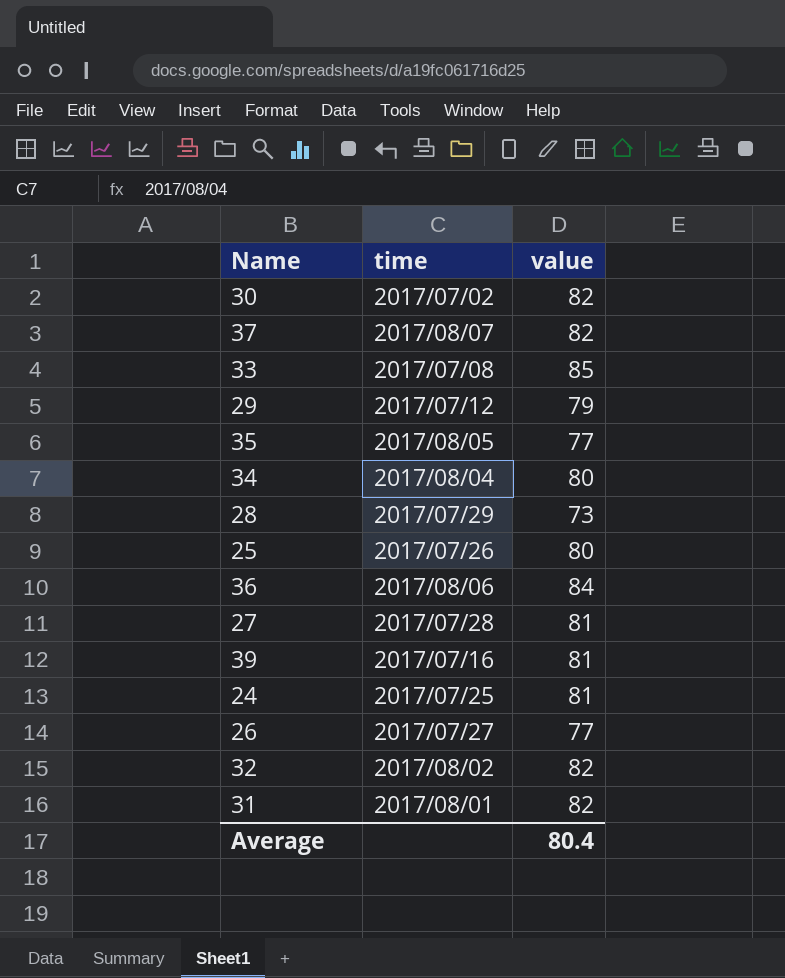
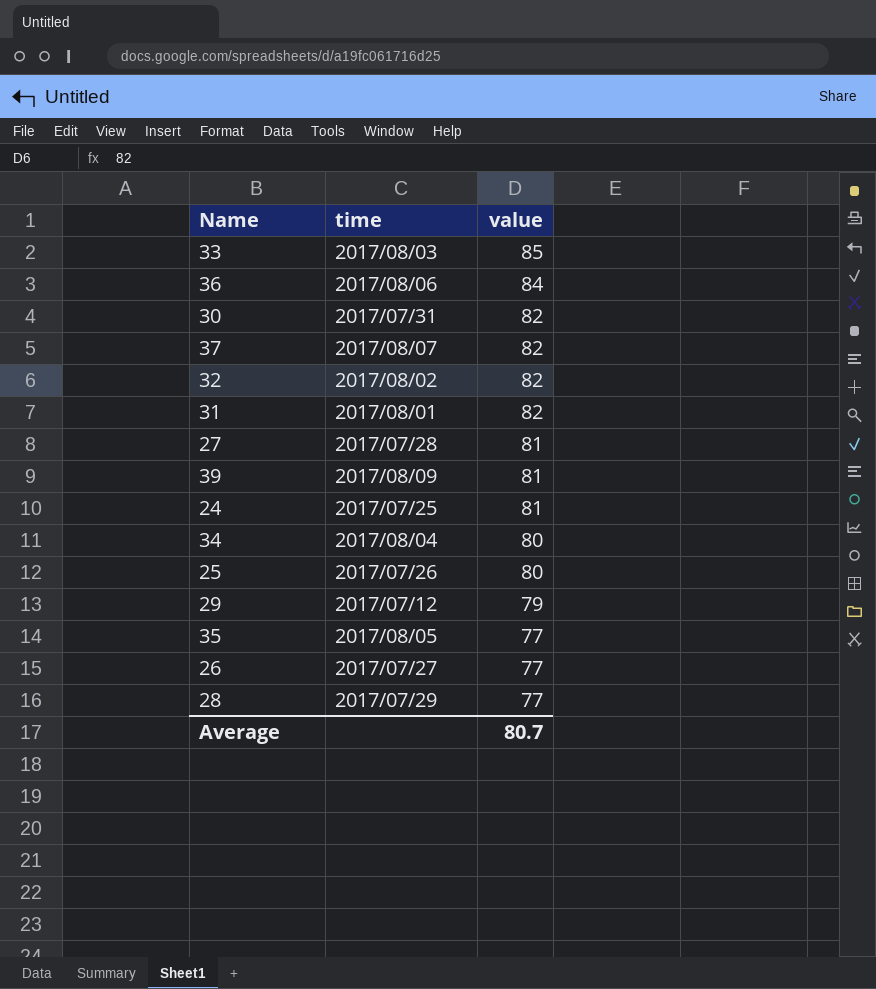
row order: none -> value descending
33 | time: 2017/07/08 -> 2017/08/03
30 | time: 2017/07/02 -> 2017/07/31
39 | time: 2017/07/16 -> 2017/08/09
28 | value: 73 -> 77
Average | value: 80.4 -> 80.7

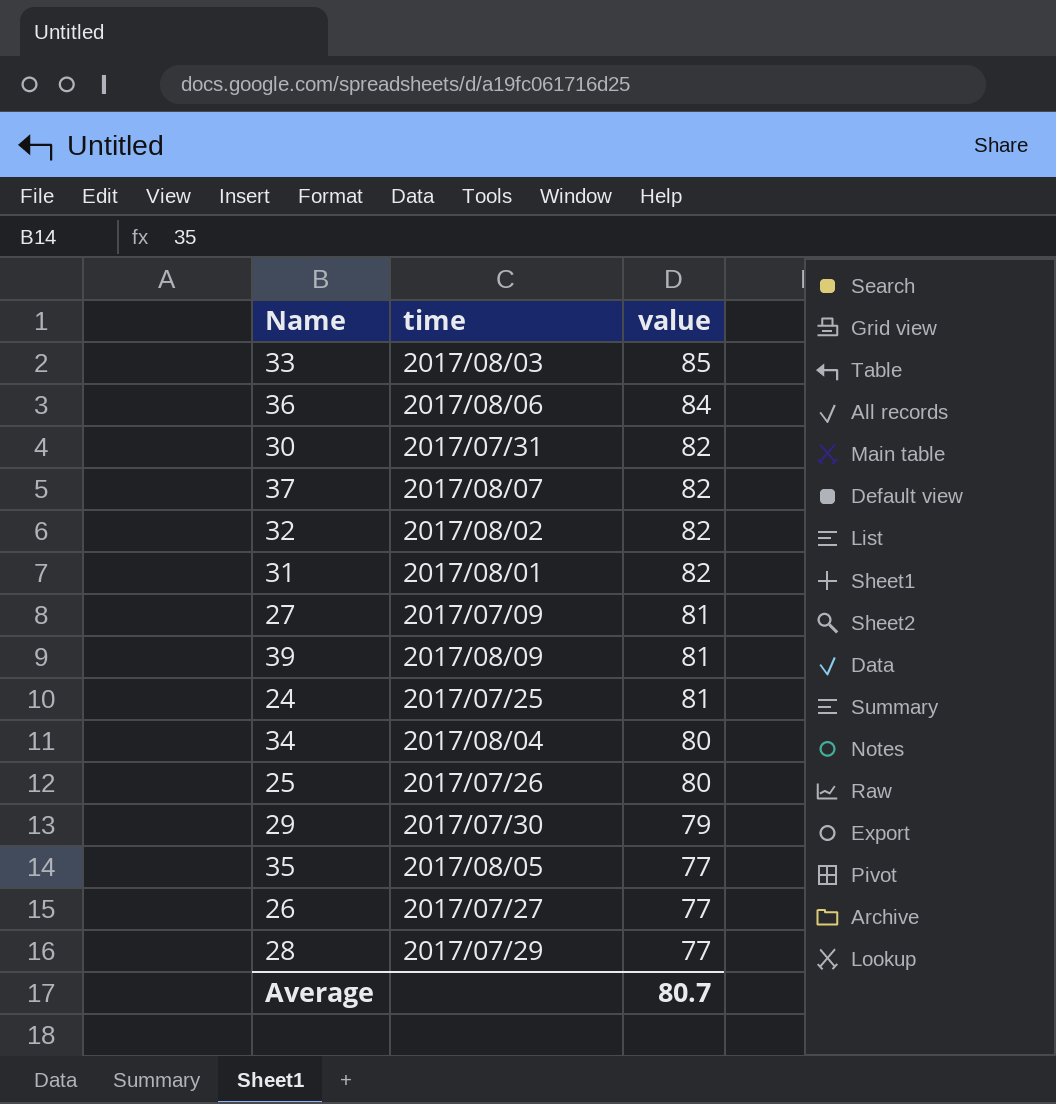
27 | time: 2017/07/28 -> 2017/07/09
29 | time: 2017/07/12 -> 2017/07/30

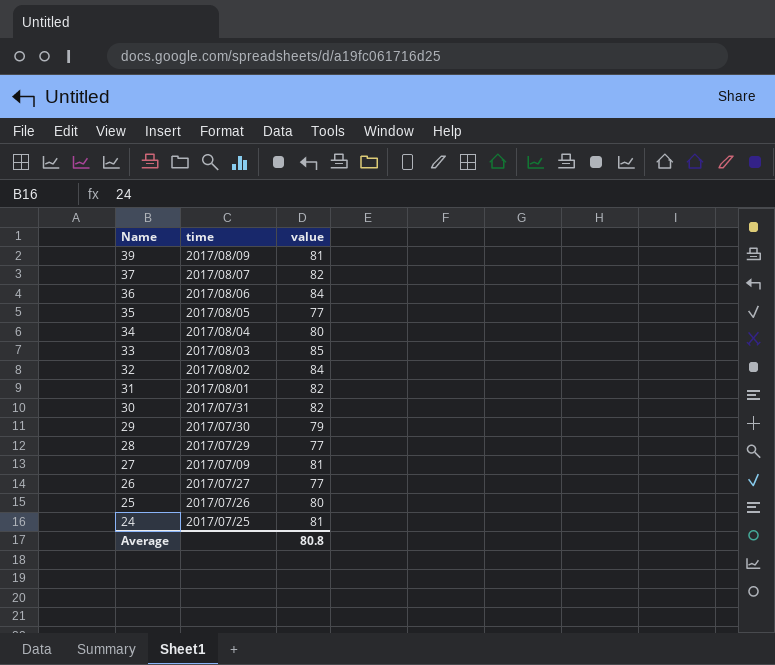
row order: value descending -> Name descending
32 | value: 82 -> 84
Average | value: 80.7 -> 80.8

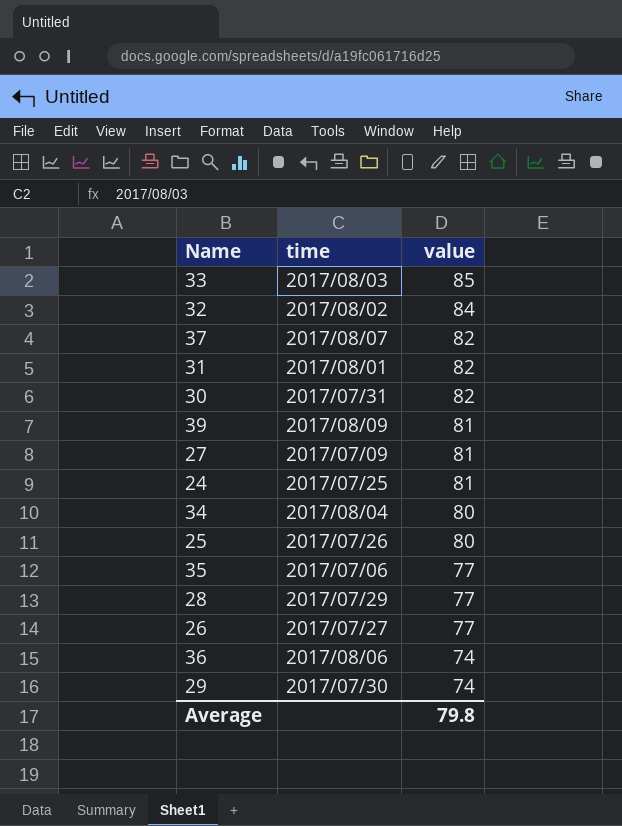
row order: Name descending -> value descending
35 | time: 2017/08/05 -> 2017/07/06
36 | value: 84 -> 74
29 | value: 79 -> 74
Average | value: 80.8 -> 79.8

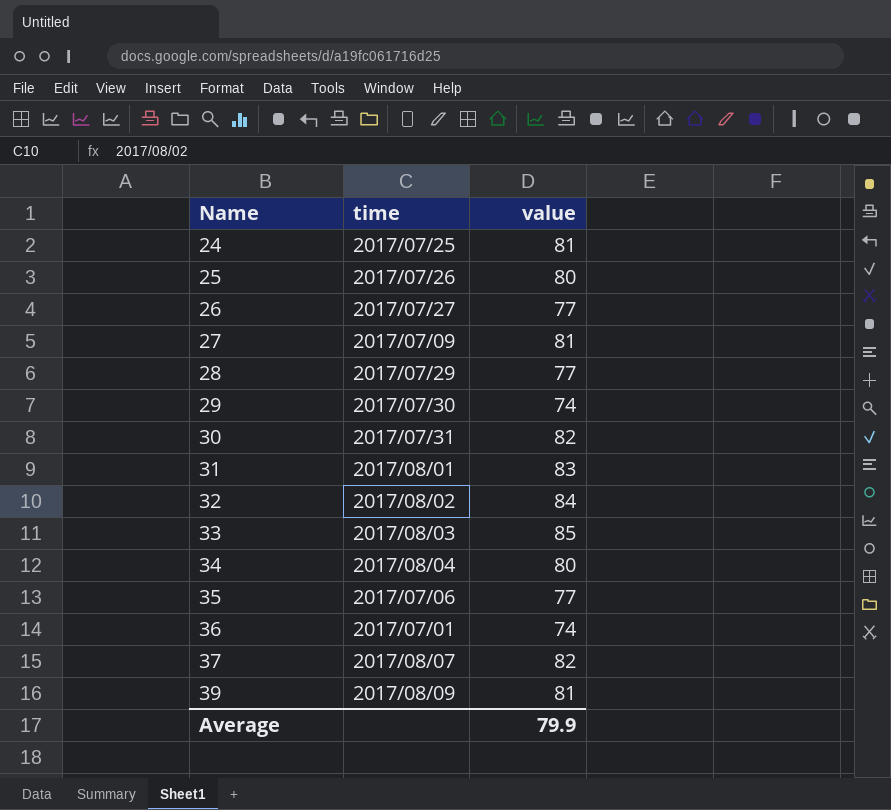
row order: value descending -> Name ascending
31 | value: 82 -> 83
36 | time: 2017/08/06 -> 2017/07/01
Average | value: 79.8 -> 79.9

